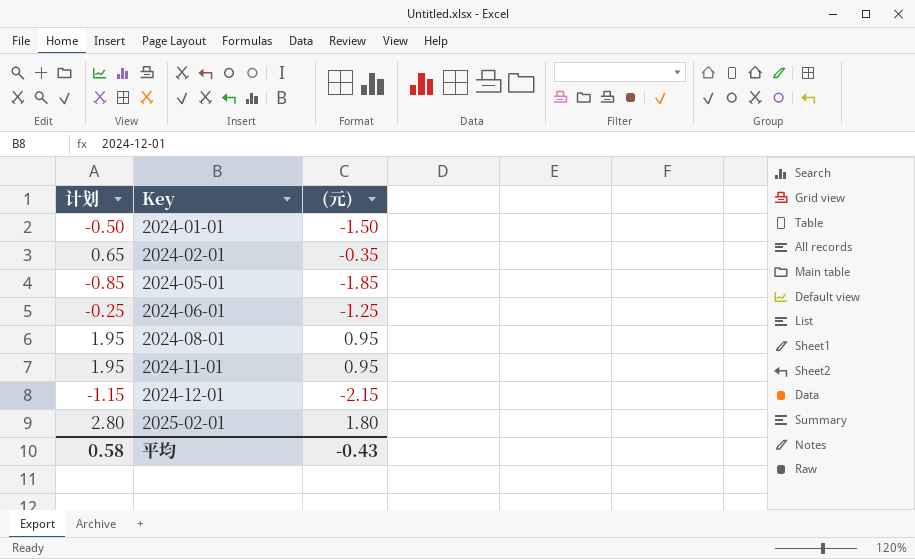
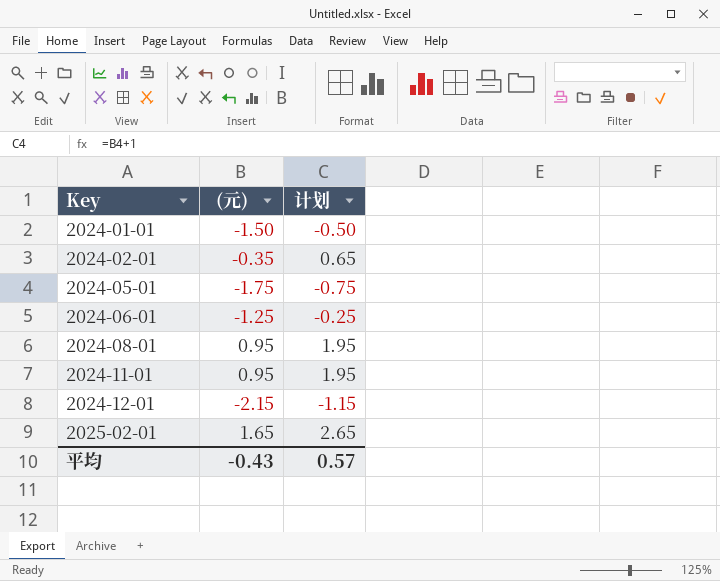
column 计划 | position: 1 -> 3
2024-05-01 | (元): -1.85 -> -1.75
2024-05-01 | 计划: -0.85 -> -0.75
2025-02-01 | (元): 1.80 -> 1.65
2025-02-01 | 计划: 2.80 -> 2.65
平均 | 计划: 0.58 -> 0.57

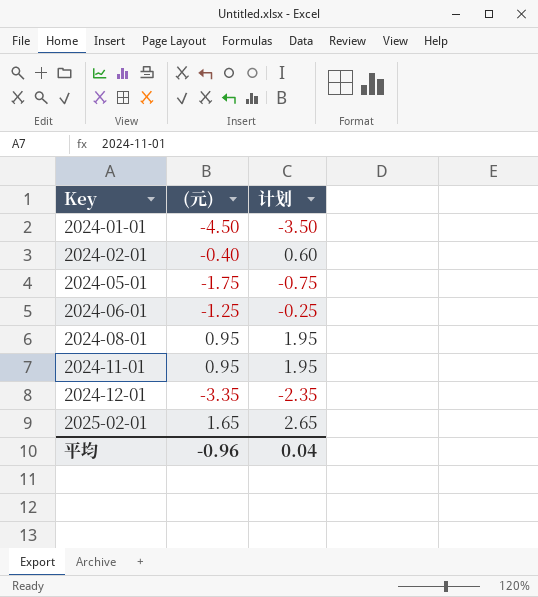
2024-01-01 | (元): -1.50 -> -4.50
2024-01-01 | 计划: -0.50 -> -3.50
2024-02-01 | (元): -0.35 -> -0.40
2024-02-01 | 计划: 0.65 -> 0.60
2024-12-01 | (元): -2.15 -> -3.35
2024-12-01 | 计划: -1.15 -> -2.35
平均 | (元): -0.43 -> -0.96
平均 | 计划: 0.57 -> 0.04

